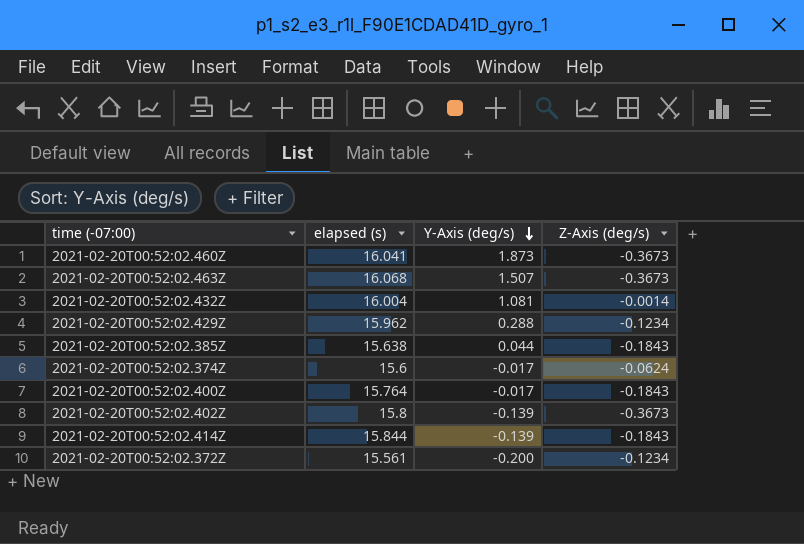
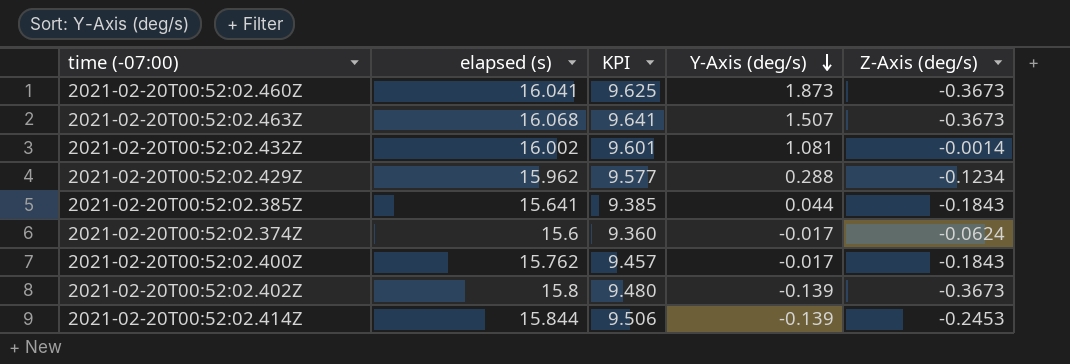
column KPI | formula: none -> [elapsed (s)] * 0.6
row 2021-02-20T00:52:02.372Z: 15.561 | -0.200 | -0.1234 -> none
2021-02-20T00:52:02.432Z | elapsed (s): 16.004 -> 16.002
2021-02-20T00:52:02.385Z | elapsed (s): 15.638 -> 15.641
2021-02-20T00:52:02.400Z | elapsed (s): 15.764 -> 15.762
2021-02-20T00:52:02.414Z | Z-Axis (deg/s): -0.1843 -> -0.2453

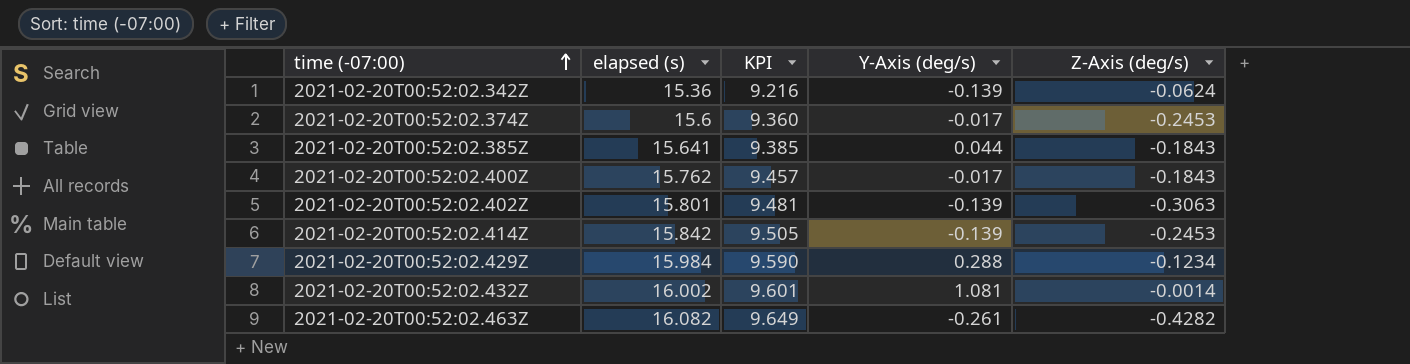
row order: Y-Axis (deg/s) descending -> time (-07:00) ascending
row 2021-02-20T00:52:02.460Z: 16.041 | 9.625 | 1.873 | -0.3673 -> none
row 2021-02-20T00:52:02.342Z: none -> 15.36 | 9.216 | -0.139 | -0.0624
2021-02-20T00:52:02.374Z | Z-Axis (deg/s): -0.0624 -> -0.2453
2021-02-20T00:52:02.402Z | elapsed (s): 15.8 -> 15.801
2021-02-20T00:52:02.402Z | KPI: 9.480 -> 9.481
2021-02-20T00:52:02.402Z | Z-Axis (deg/s): -0.3673 -> -0.3063
2021-02-20T00:52:02.414Z | elapsed (s): 15.844 -> 15.842
2021-02-20T00:52:02.414Z | KPI: 9.506 -> 9.505
2021-02-20T00:52:02.429Z | elapsed (s): 15.962 -> 15.984
2021-02-20T00:52:02.429Z | KPI: 9.577 -> 9.590
2021-02-20T00:52:02.463Z | elapsed (s): 16.068 -> 16.082
2021-02-20T00:52:02.463Z | KPI: 9.641 -> 9.649
2021-02-20T00:52:02.463Z | Y-Axis (deg/s): 1.507 -> -0.261
2021-02-20T00:52:02.463Z | Z-Axis (deg/s): -0.3673 -> -0.4282

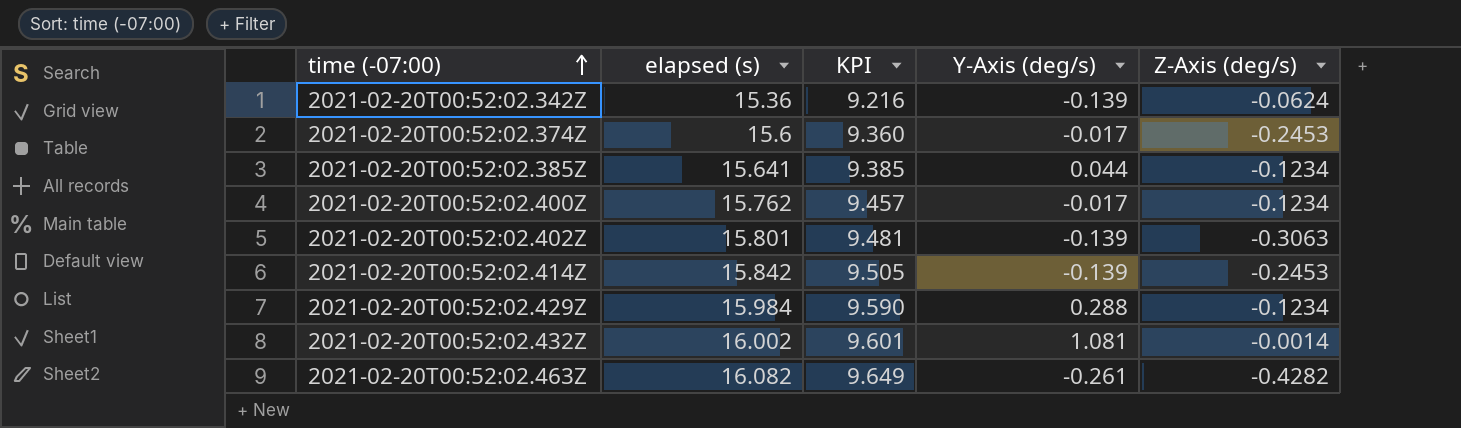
2021-02-20T00:52:02.385Z | Z-Axis (deg/s): -0.1843 -> -0.1234
2021-02-20T00:52:02.400Z | Z-Axis (deg/s): -0.1843 -> -0.1234

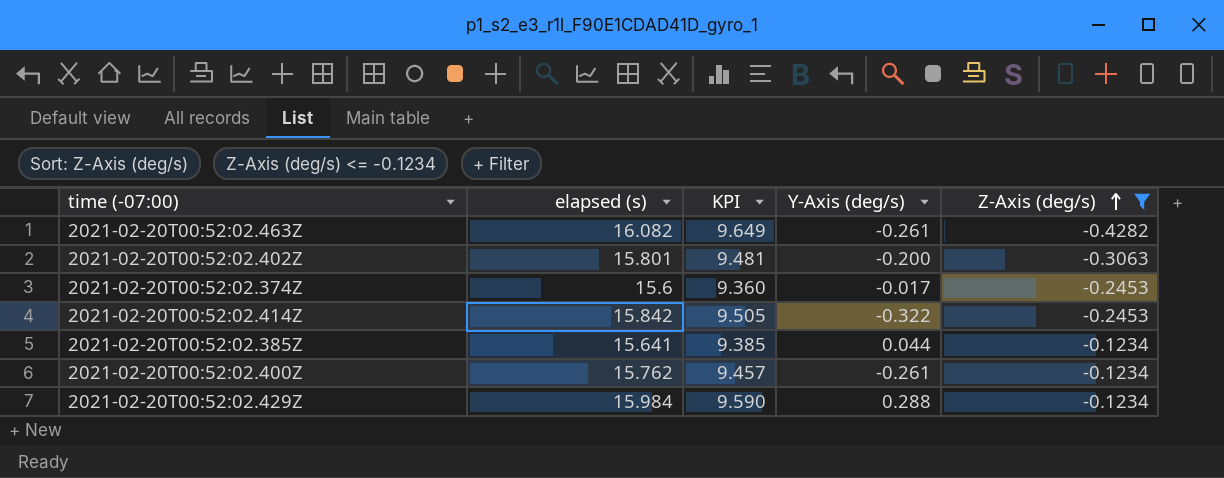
filter: none -> Z-Axis (deg/s) <= -0.1234
row order: time (-07:00) ascending -> Z-Axis (deg/s) ascending
2021-02-20T00:52:02.402Z | Y-Axis (deg/s): -0.139 -> -0.200
2021-02-20T00:52:02.414Z | Y-Axis (deg/s): -0.139 -> -0.322
2021-02-20T00:52:02.400Z | Y-Axis (deg/s): -0.017 -> -0.261

